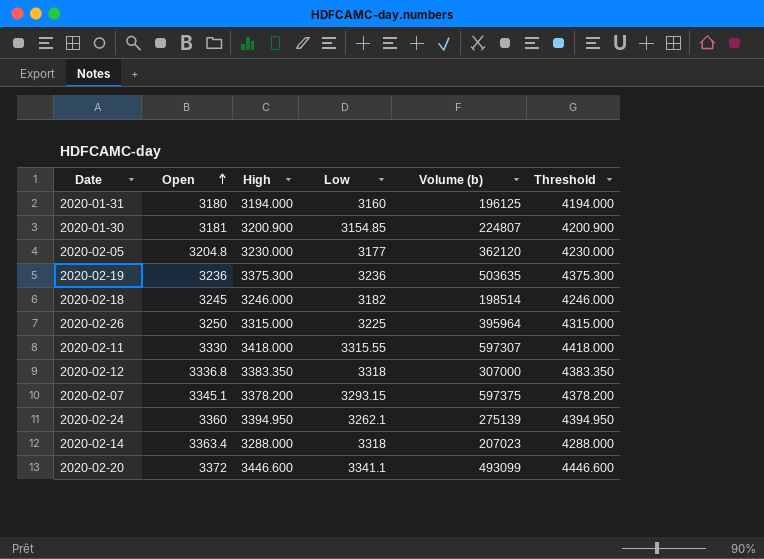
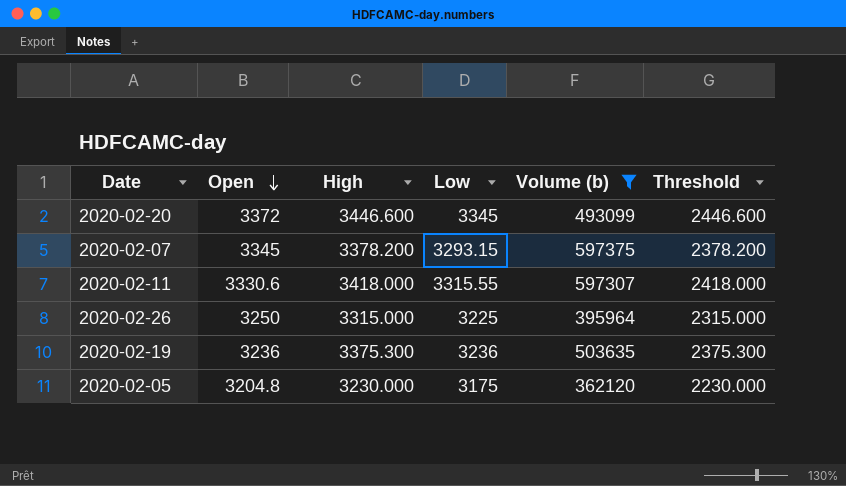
filter: none -> Volume (b) >= 362120
row order: Open ascending -> Open descending
column Threshold | formula: [High] + 1000 -> [High] - 1000
2020-02-20 | Low: 3341.1 -> 3345
2020-02-07 | Open: 3345.1 -> 3345
2020-02-11 | Open: 3330 -> 3330.6
2020-02-05 | Low: 3177 -> 3175

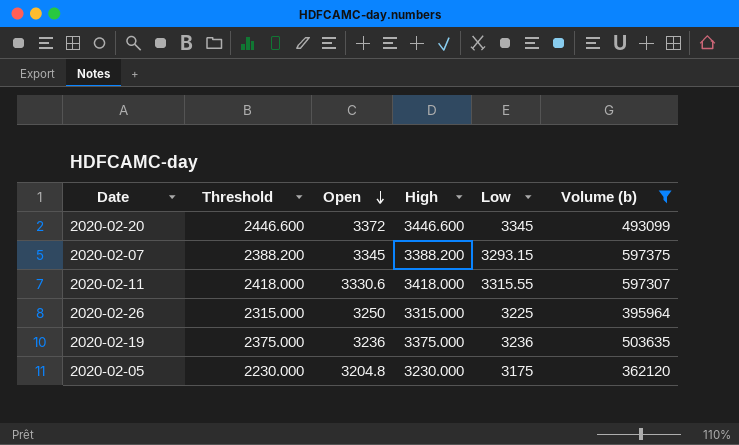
column Threshold | position: 6 -> 2
2020-02-07 | Threshold: 2378.200 -> 2388.200
2020-02-07 | High: 3378.200 -> 3388.200
2020-02-19 | Threshold: 2375.300 -> 2375.000
2020-02-19 | High: 3375.300 -> 3375.000

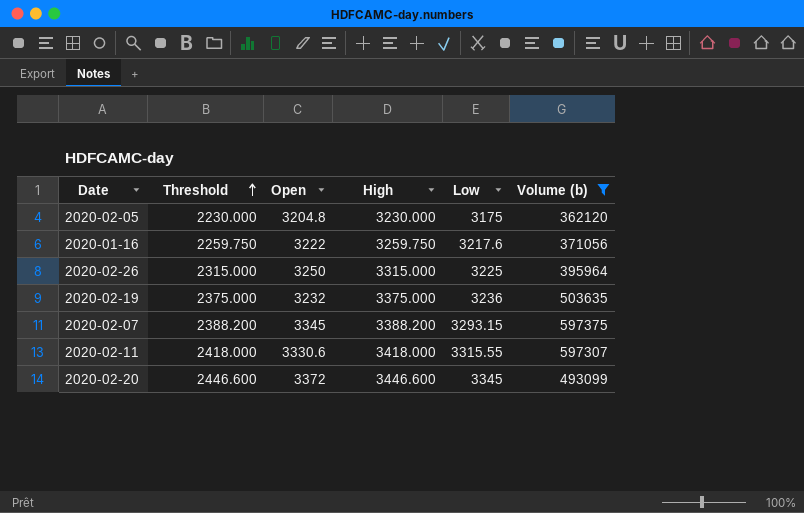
row order: Open descending -> Threshold ascending
row 2020-01-16: none -> 2259.750 | 3222 | 3259.750 | 3217.6 | 371056
2020-02-19 | Open: 3236 -> 3232

